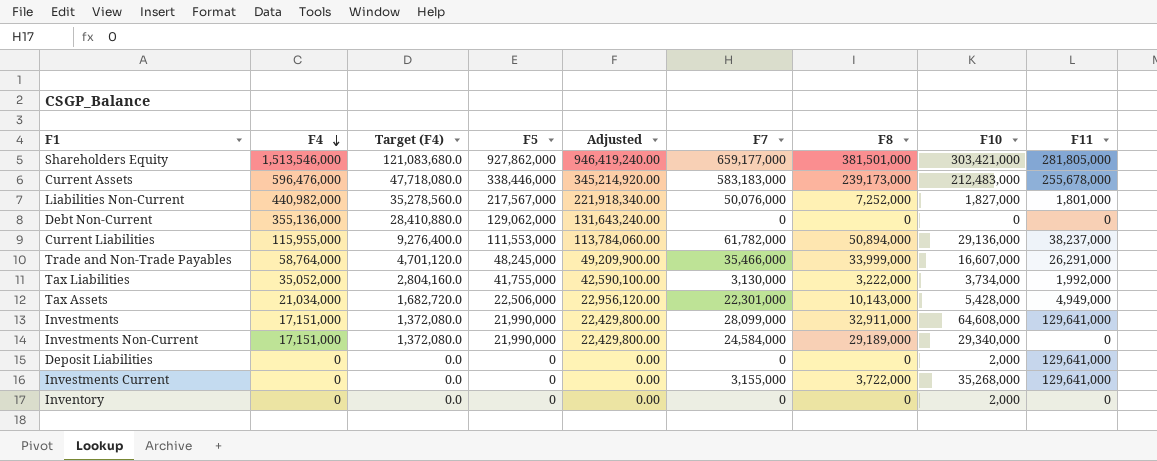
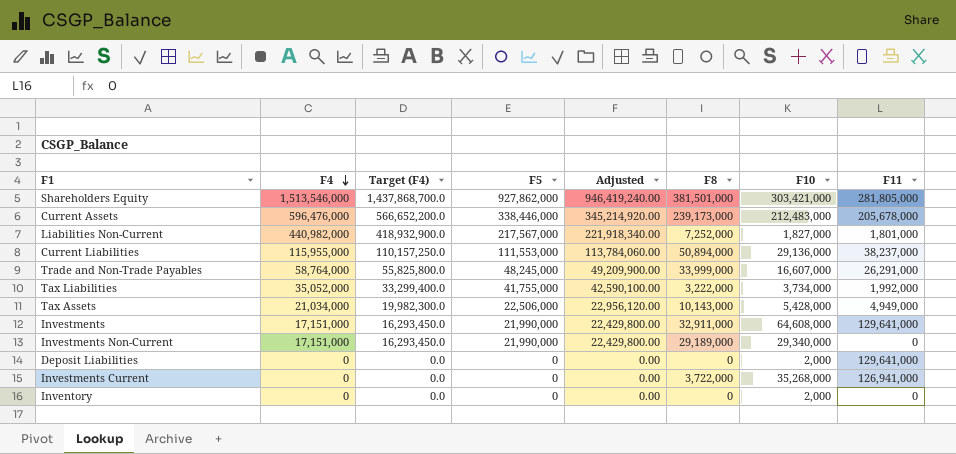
column F7 | position: 6 -> none
column Target (F4) | formula: [F4] * 0.08 -> [F4] * 0.95
row Debt Non-Current: 355,136,000 | 28,410,880.0 | 129,062,000 | 131,643,240.00 | 0 | 0 | 0 | 0 -> none
Current Assets | F11: 255,678,000 -> 205,678,000
Investments Current | F11: 129,641,000 -> 126,941,000

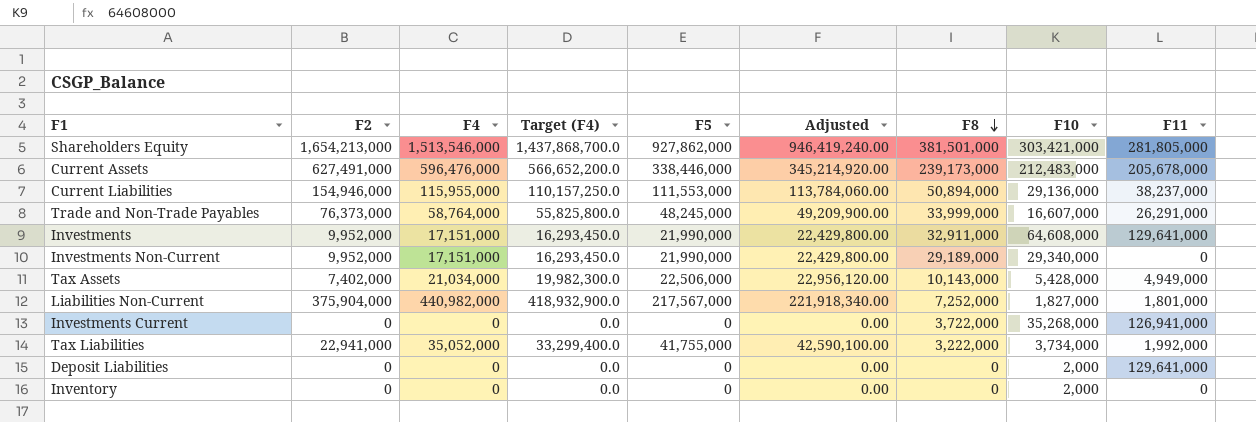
row order: F4 descending -> F8 descending
column F2 | position: none -> 2

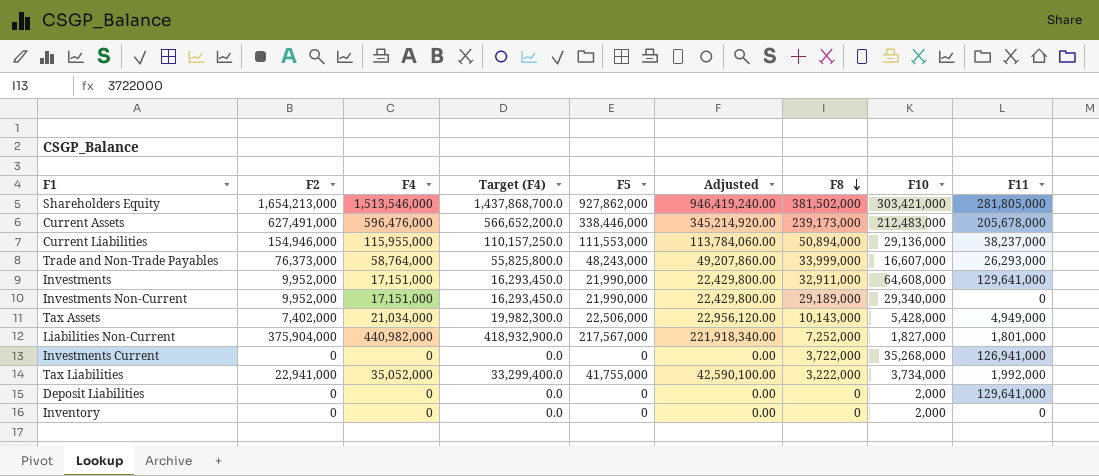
Shareholders Equity | F8: 381,501,000 -> 381,502,000
Trade and Non-Trade Payables | F5: 48,245,000 -> 48,243,000
Trade and Non-Trade Payables | Adjusted: 49,209,900.00 -> 49,207,860.00
Trade and Non-Trade Payables | F11: 26,291,000 -> 26,293,000

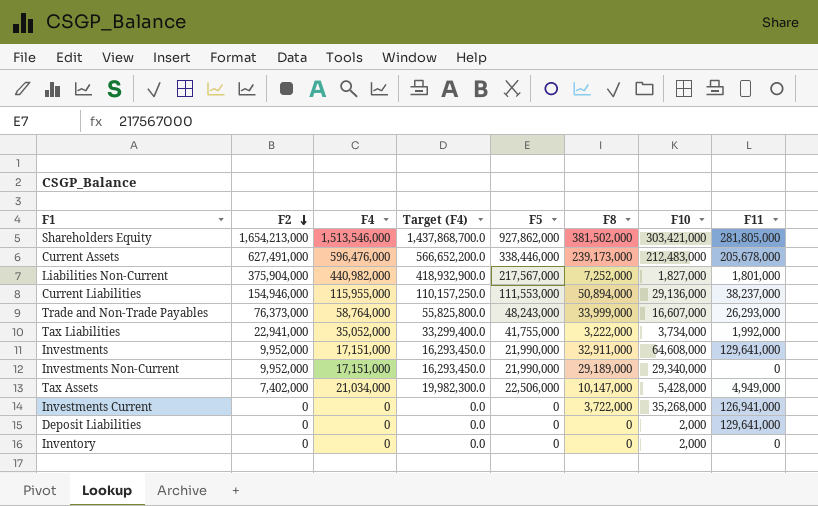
row order: F8 descending -> F2 descending
column Adjusted | formula: [F5] * 1.02 -> none
Tax Assets | F8: 10,143,000 -> 10,147,000

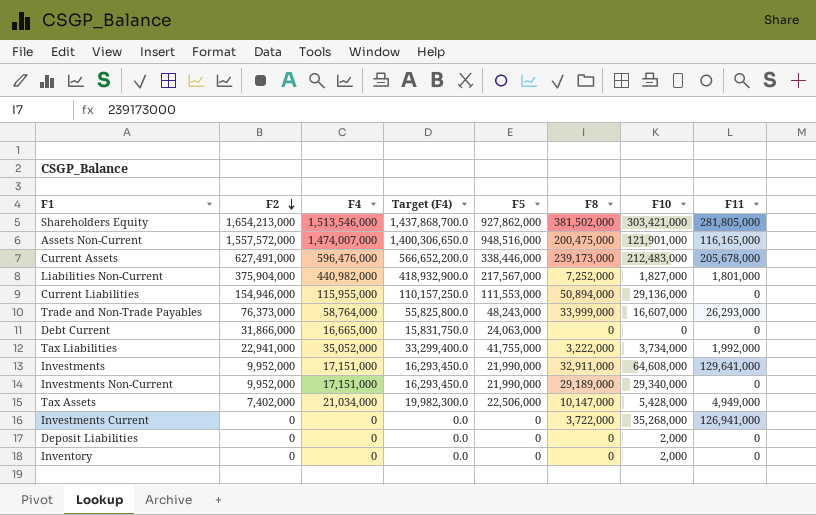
row Assets Non-Current: none -> 1,557,572,000 | 1,474,007,000 | 1,400,306,650.0 | 948,516,000 | 200,475,000 | 121,901,000 | 116,165,000
Current Liabilities | F11: 38,237,000 -> 0
row Debt Current: none -> 31,866,000 | 16,665,000 | 15,831,750.0 | 24,063,000 | 0 | 0 | 0
Deposit Liabilities | F11: 129,641,000 -> 0

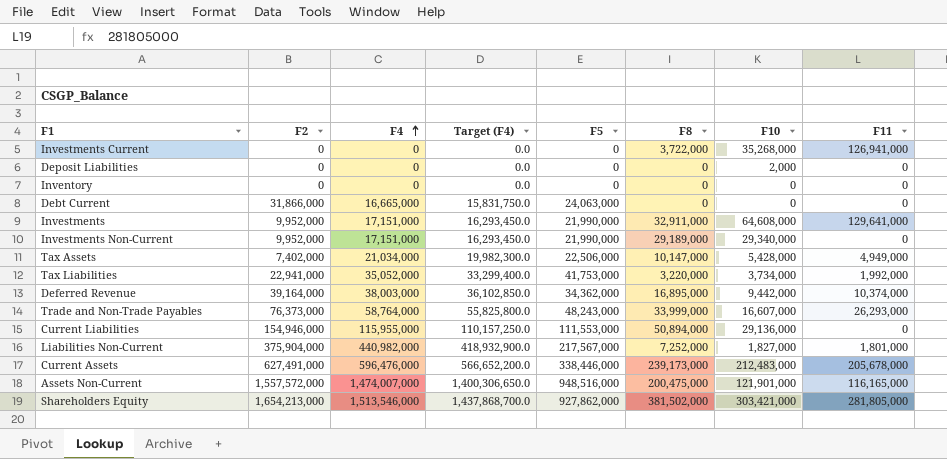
row order: F2 descending -> F4 ascending
Inventory | F10: 2,000 -> 0
Tax Liabilities | F5: 41,755,000 -> 41,753,000
Tax Liabilities | F8: 3,222,000 -> 3,220,000
row Deferred Revenue: none -> 39,164,000 | 38,003,000 | 36,102,850.0 | 34,362,000 | 16,895,000 | 9,442,000 | 10,374,000

